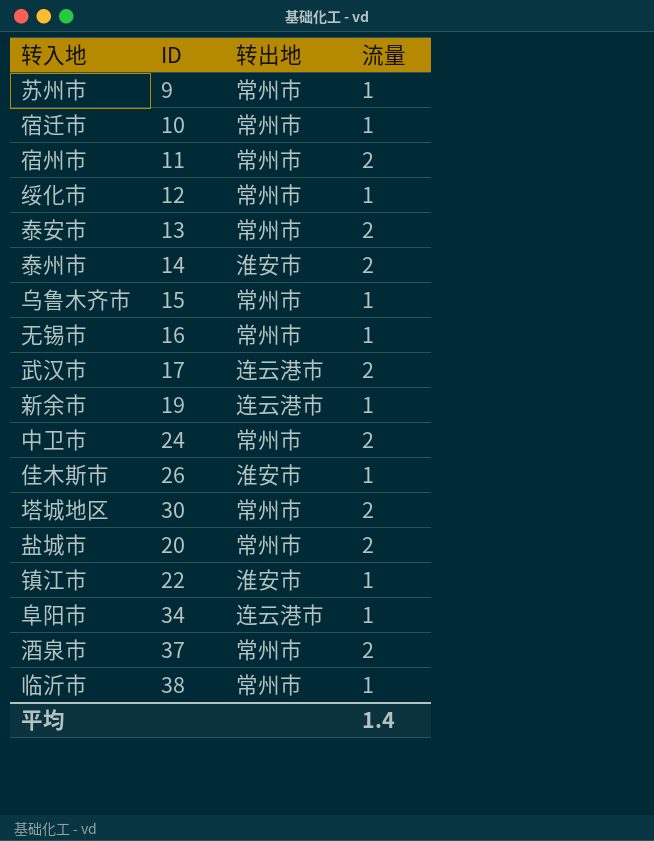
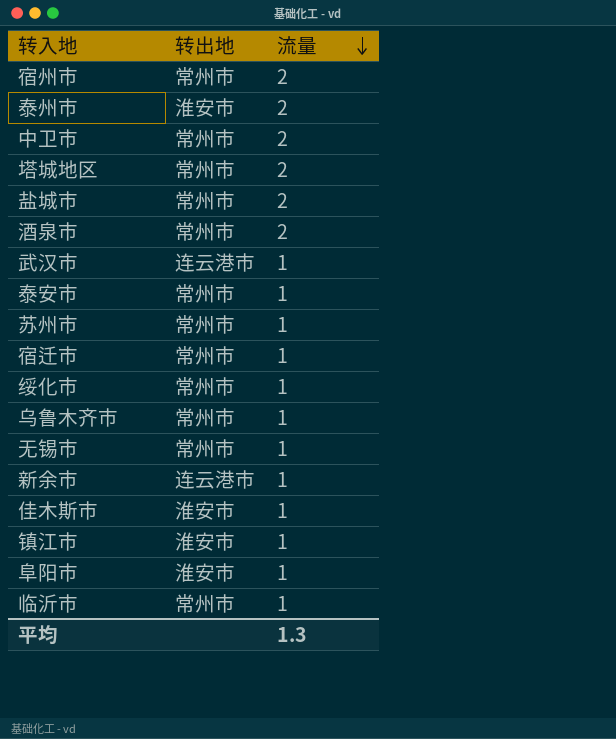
row order: none -> 流量 descending
column ID | position: 2 -> none
武汉市 | 流量: 2 -> 1
泰安市 | 流量: 2 -> 1
阜阳市 | 转出地: 连云港市 -> 淮安市
平均 | 流量: 1.4 -> 1.3

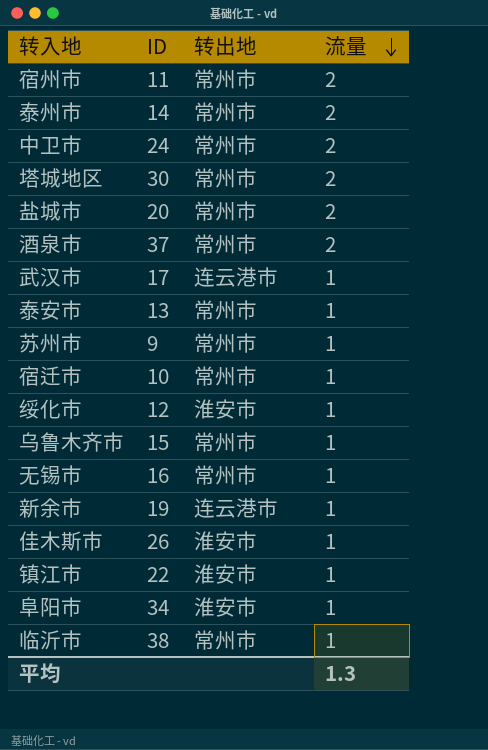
column ID | position: none -> 2
泰州市 | 转出地: 淮安市 -> 常州市
绥化市 | 转出地: 常州市 -> 淮安市

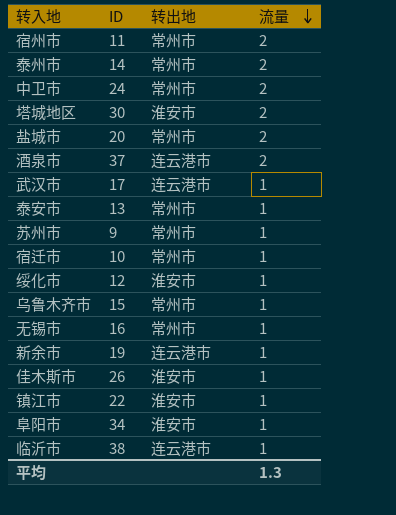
塔城地区 | 转出地: 常州市 -> 淮安市
酒泉市 | 转出地: 常州市 -> 连云港市
临沂市 | 转出地: 常州市 -> 连云港市

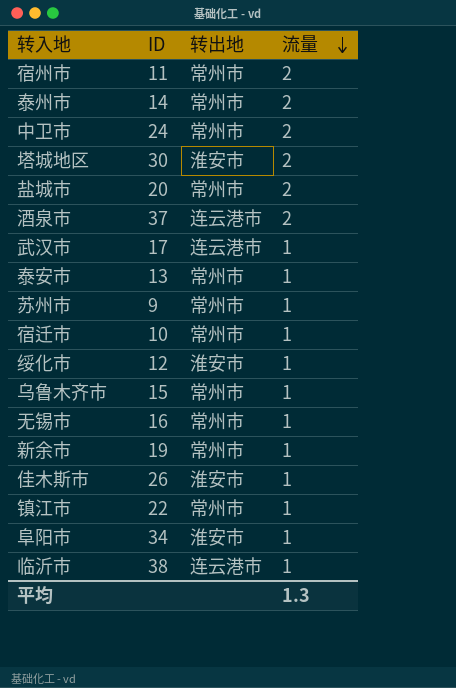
新余市 | 转出地: 连云港市 -> 常州市
镇江市 | 转出地: 淮安市 -> 常州市

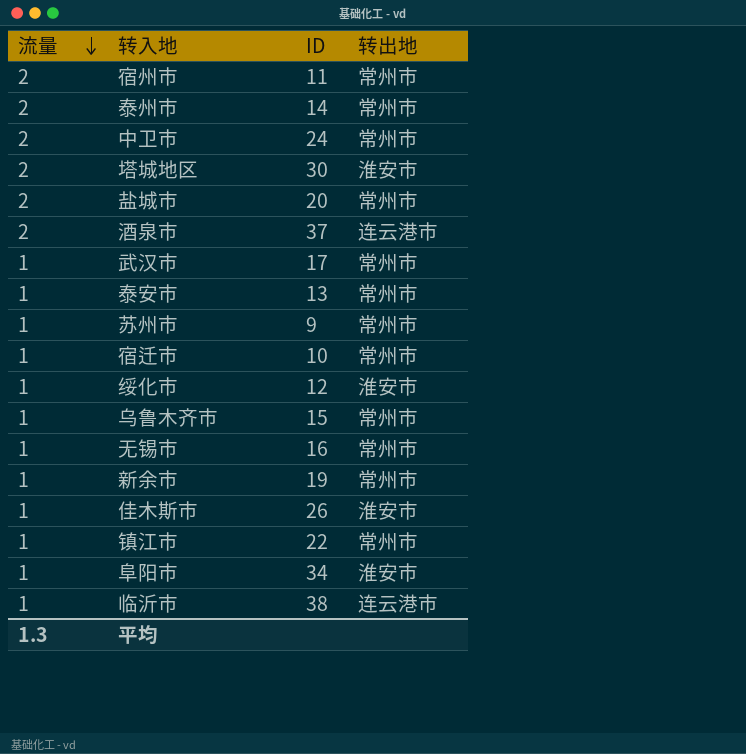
column 流量 | position: 4 -> 1
武汉市 | 转出地: 连云港市 -> 常州市

